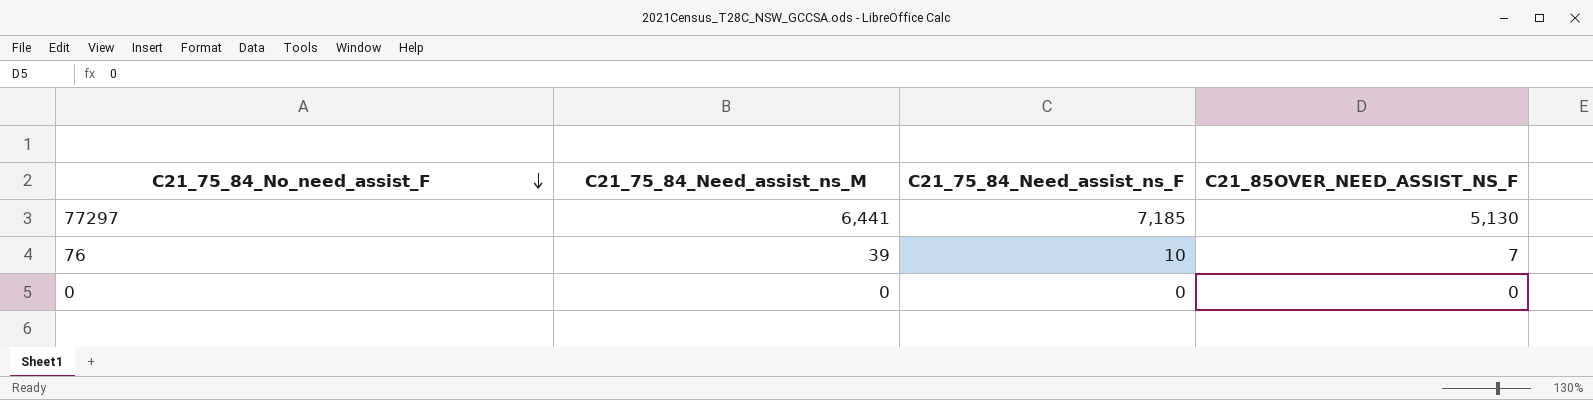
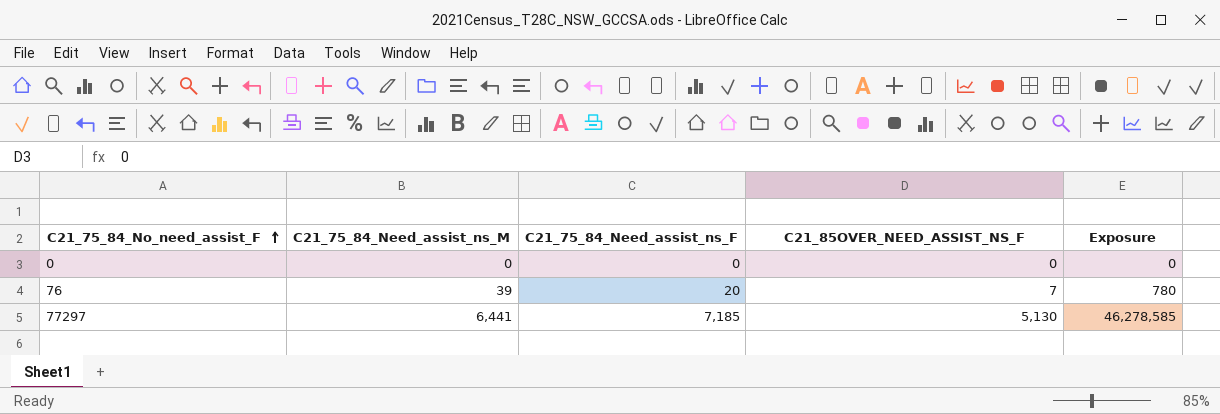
row order: C21_75_84_No_need_assist_F descending -> C21_75_84_No_need_assist_F ascending
column Exposure | formula: none -> [C21_75_84_Need_assist_ns_M] * [C21_75_84_Need_assist_ns_F]
76 | C21_75_84_Need_assist_ns_F: 10 -> 20

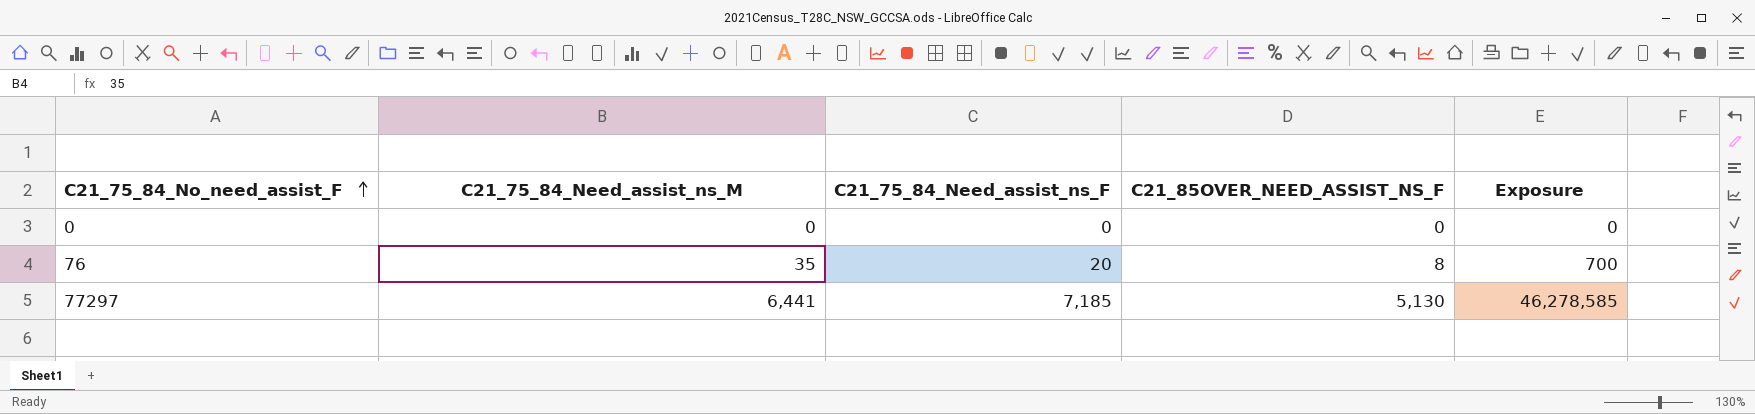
76 | C21_75_84_Need_assist_ns_M: 39 -> 35
76 | C21_85OVER_NEED_ASSIST_NS_F: 7 -> 8
76 | Exposure: 780 -> 700

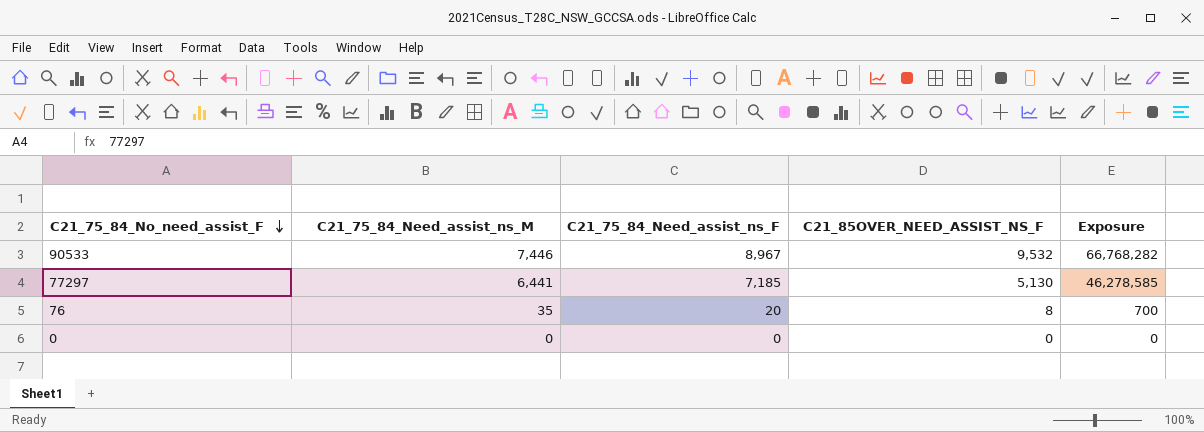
row order: C21_75_84_No_need_assist_F ascending -> C21_75_84_No_need_assist_F descending
row 90533: none -> 7,446 | 8,967 | 9,532 | 66,768,282

